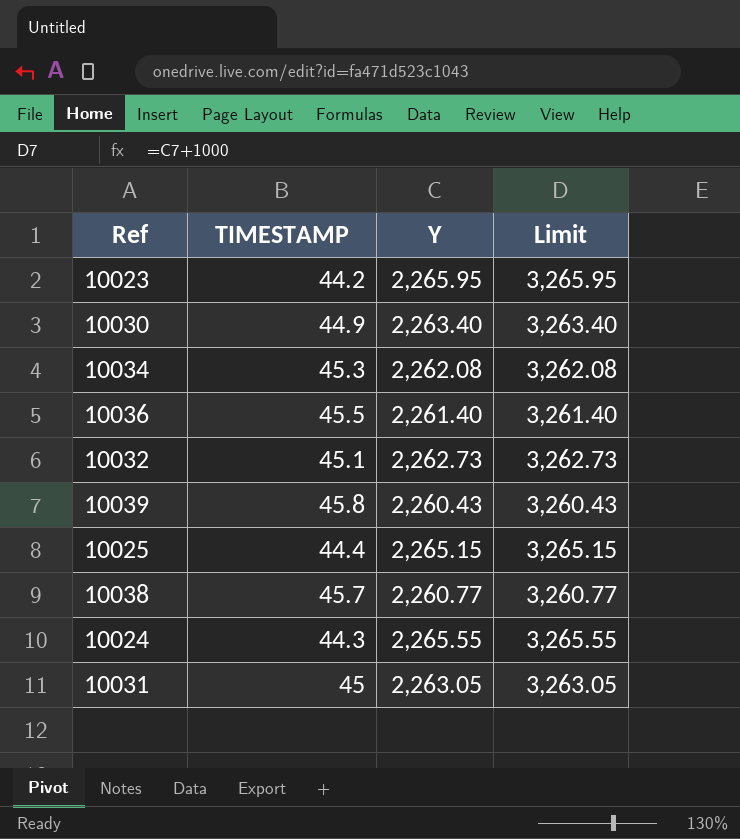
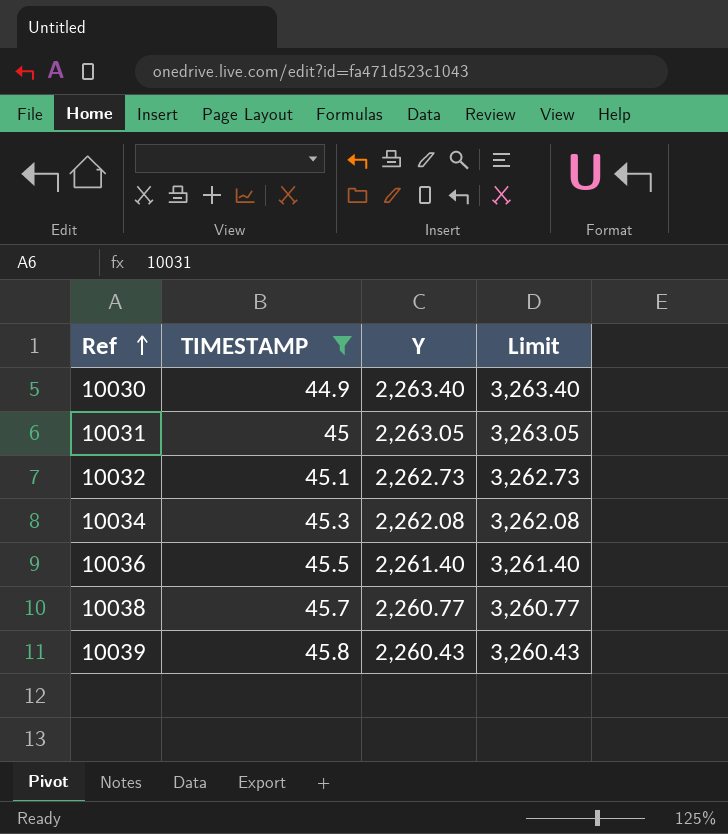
filter: none -> TIMESTAMP >= 44.9
row order: none -> Ref ascending

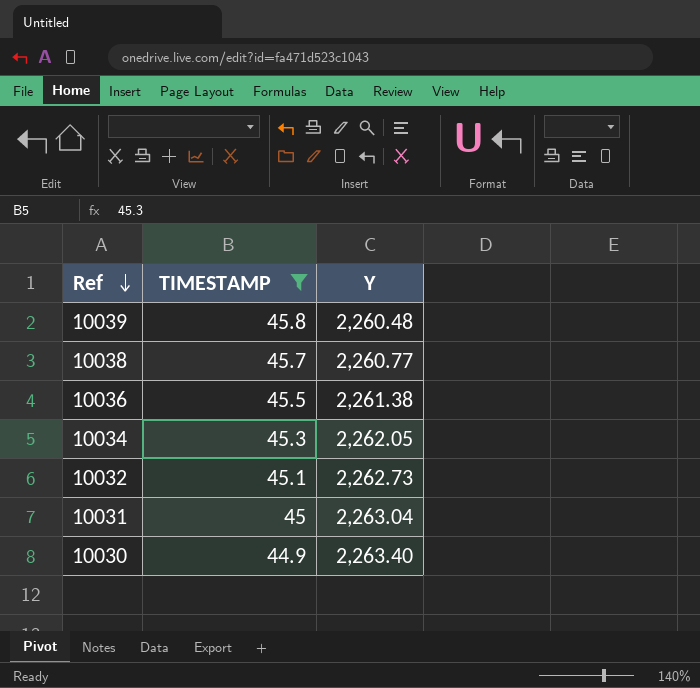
row order: Ref ascending -> Ref descending
column Limit | formula: [Y] + 1000 -> none
10039 | Y: 2,260.43 -> 2,260.48
10036 | Y: 2,261.40 -> 2,261.38
10034 | Y: 2,262.08 -> 2,262.05
10031 | Y: 2,263.05 -> 2,263.04

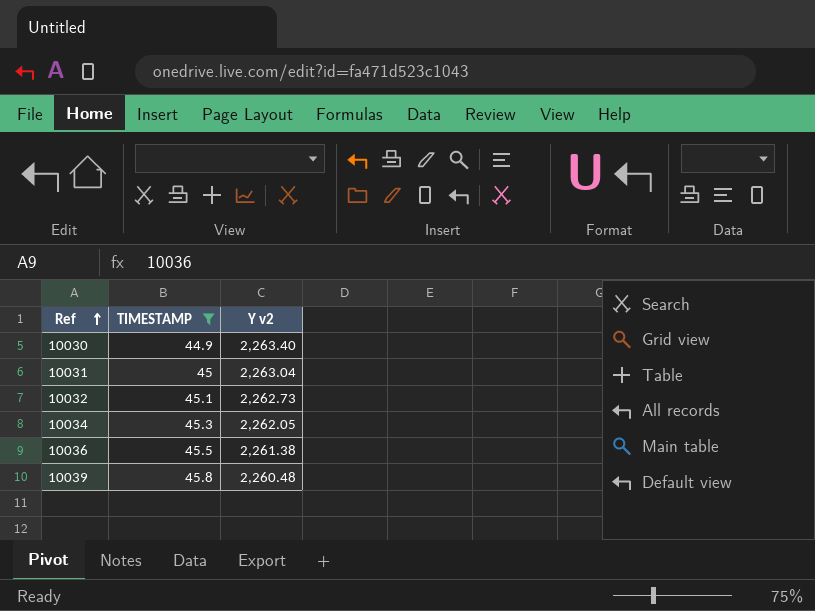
row order: Ref descending -> Ref ascending
column name: Y -> Y v2
row 10038: 45.7 | 2,260.77 -> none

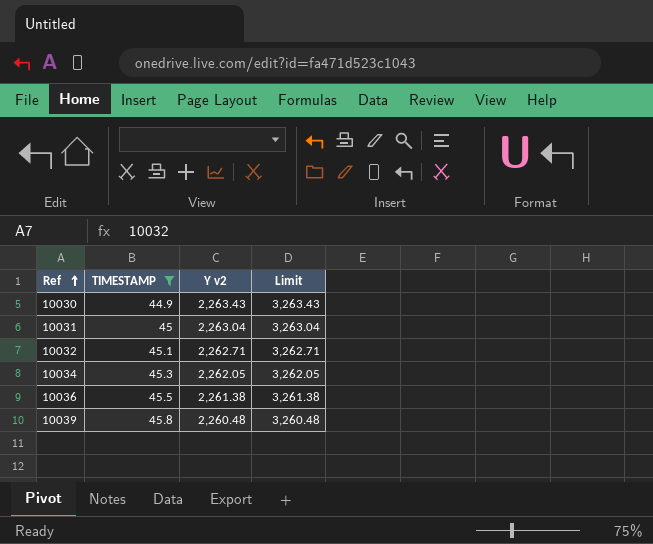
column Limit | formula: none -> [Y v2] + 1000
10030 | Y v2: 2,263.40 -> 2,263.43
10032 | Y v2: 2,262.73 -> 2,262.71

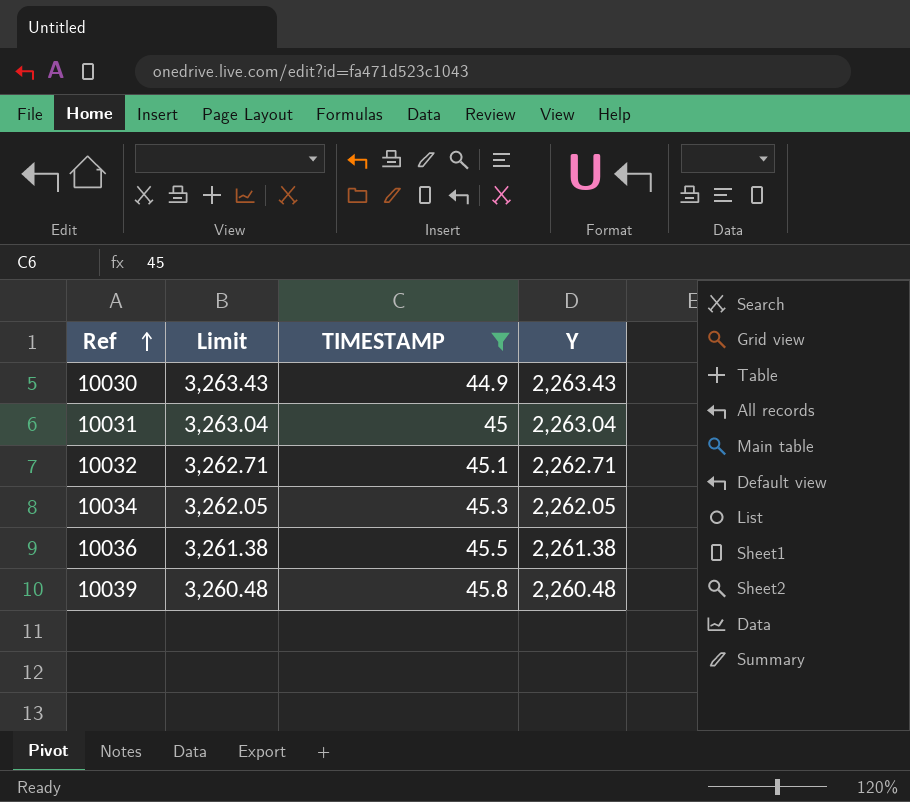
column Limit | position: 4 -> 2
column name: Y v2 -> Y

